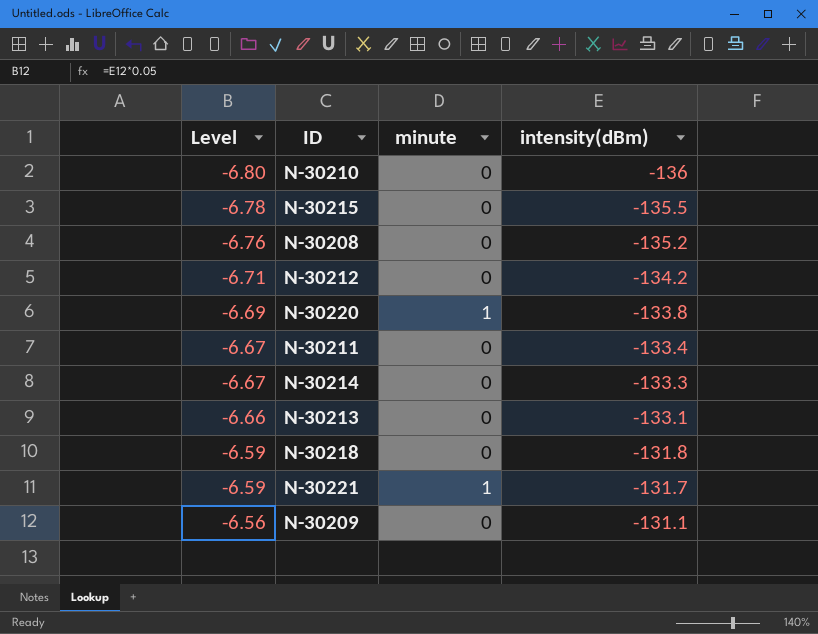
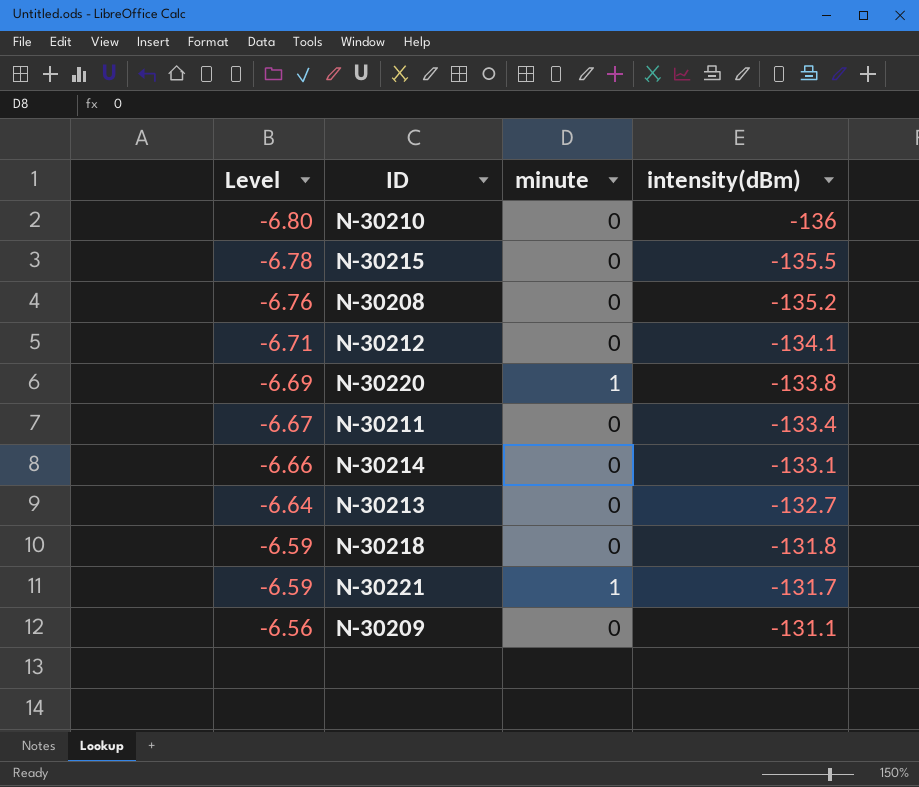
N-30212 | intensity(dBm): -134.2 -> -134.1
N-30214 | Level: -6.67 -> -6.66
N-30214 | intensity(dBm): -133.3 -> -133.1
N-30213 | Level: -6.66 -> -6.64
N-30213 | intensity(dBm): -133.1 -> -132.7

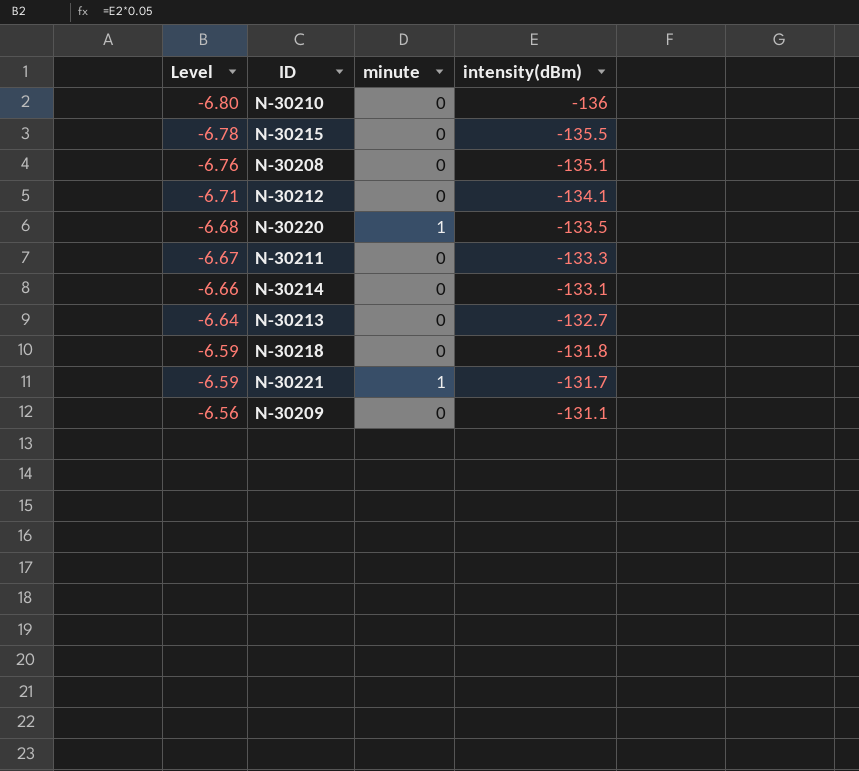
N-30208 | intensity(dBm): -135.2 -> -135.1
N-30220 | Level: -6.69 -> -6.68
N-30220 | intensity(dBm): -133.8 -> -133.5
N-30211 | intensity(dBm): -133.4 -> -133.3

